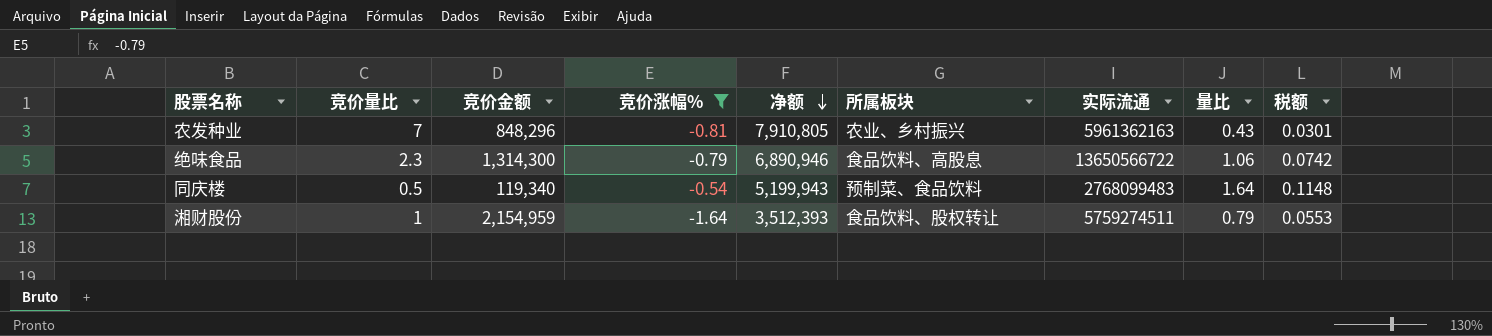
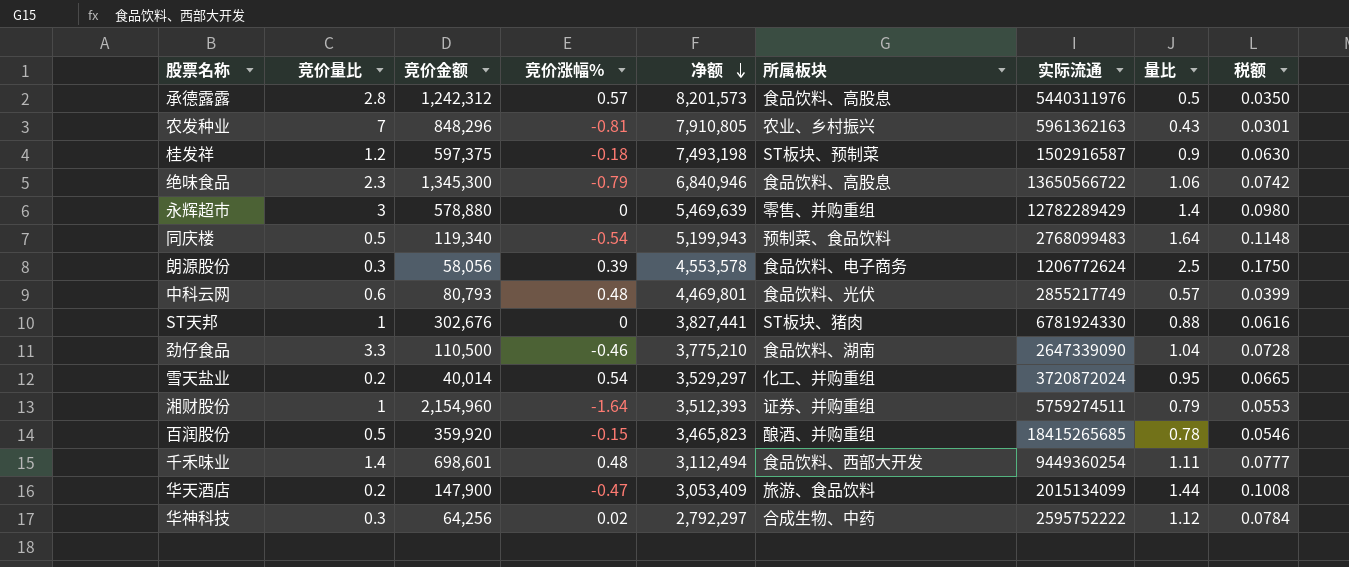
filter: 竞价涨幅% <= -0.54 -> none
绝味食品 | 竞价金额: 1,314,300 -> 1,345,300
绝味食品 | 净额: 6,890,946 -> 6,840,946
湘财股份 | 竞价金额: 2,154,959 -> 2,154,960
湘财股份 | 所属板块: 食品饮料、股权转让 -> 证券、并购重组

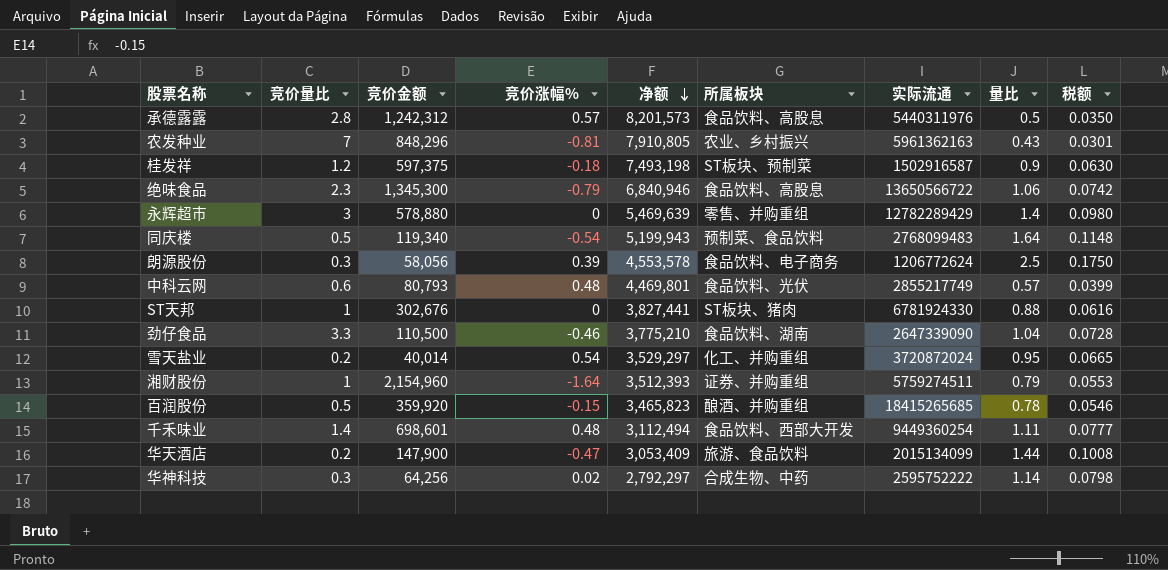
华神科技 | 量比: 1.12 -> 1.14
华神科技 | 税额: 0.0784 -> 0.0798

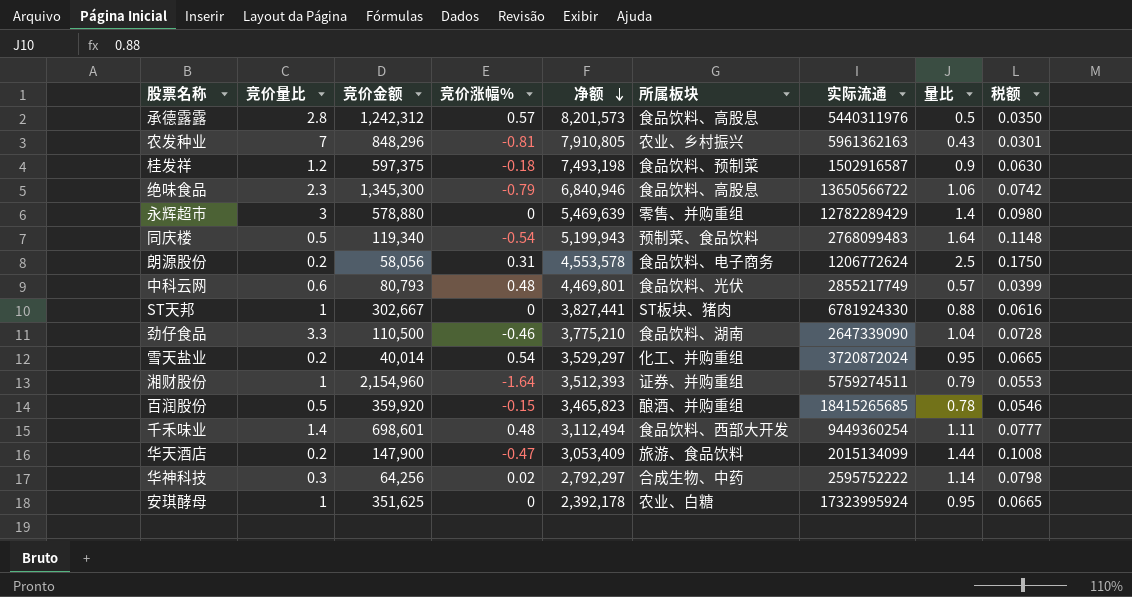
桂发祥 | 所属板块: ST板块、预制菜 -> 食品饮料、预制菜
朗源股份 | 竞价量比: 0.3 -> 0.2
朗源股份 | 竞价涨幅%: 0.39 -> 0.31
ST天邦 | 竞价金额: 302,676 -> 302,667
row 安琪酵母: none -> 1 | 351,625 | 0 | 2,392,178 | 农业、白糖 | 17323995924 | 0.95 | 0.0665

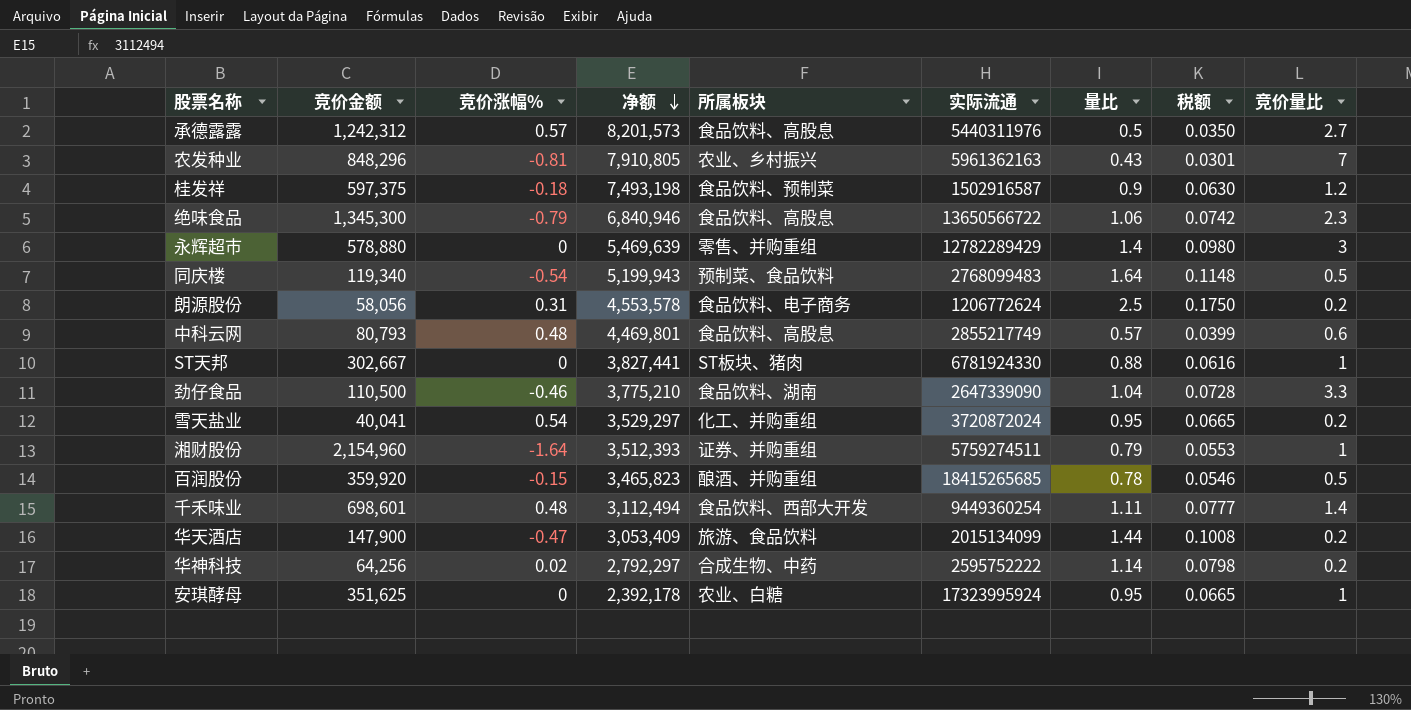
column 竞价量比 | position: 2 -> 9
承德露露 | 竞价量比: 2.8 -> 2.7
中科云网 | 所属板块: 食品饮料、光伏 -> 食品饮料、高股息
雪天盐业 | 竞价金额: 40,014 -> 40,041
华神科技 | 竞价量比: 0.3 -> 0.2

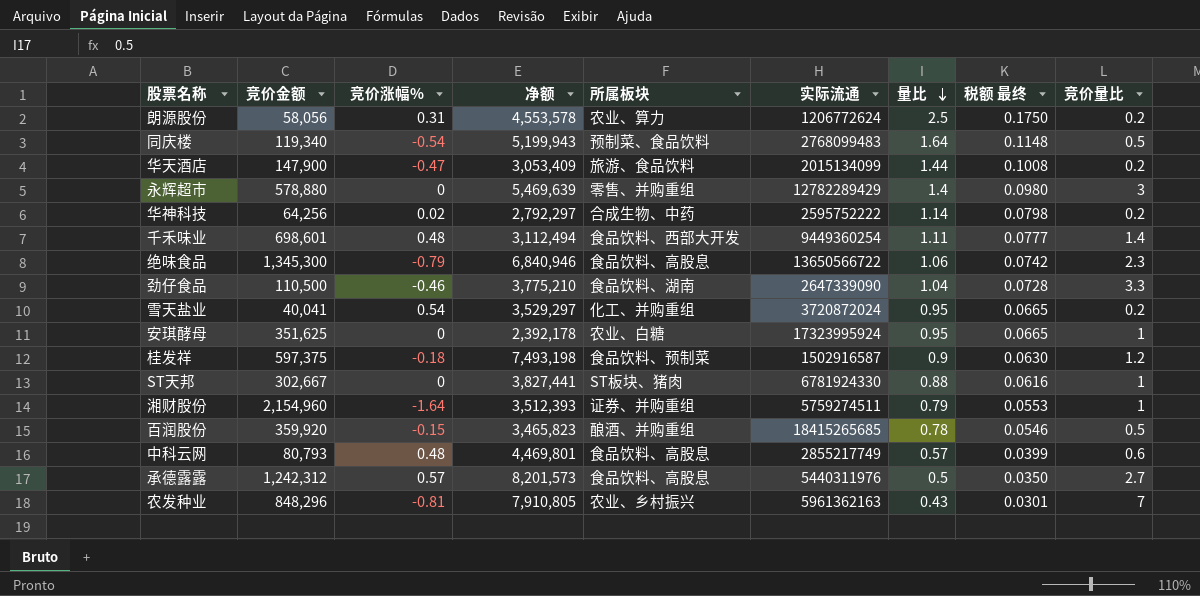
row order: 净额 descending -> 量比 descending
column name: 税额 -> 税额 最终
朗源股份 | 所属板块: 食品饮料、电子商务 -> 农业、算力

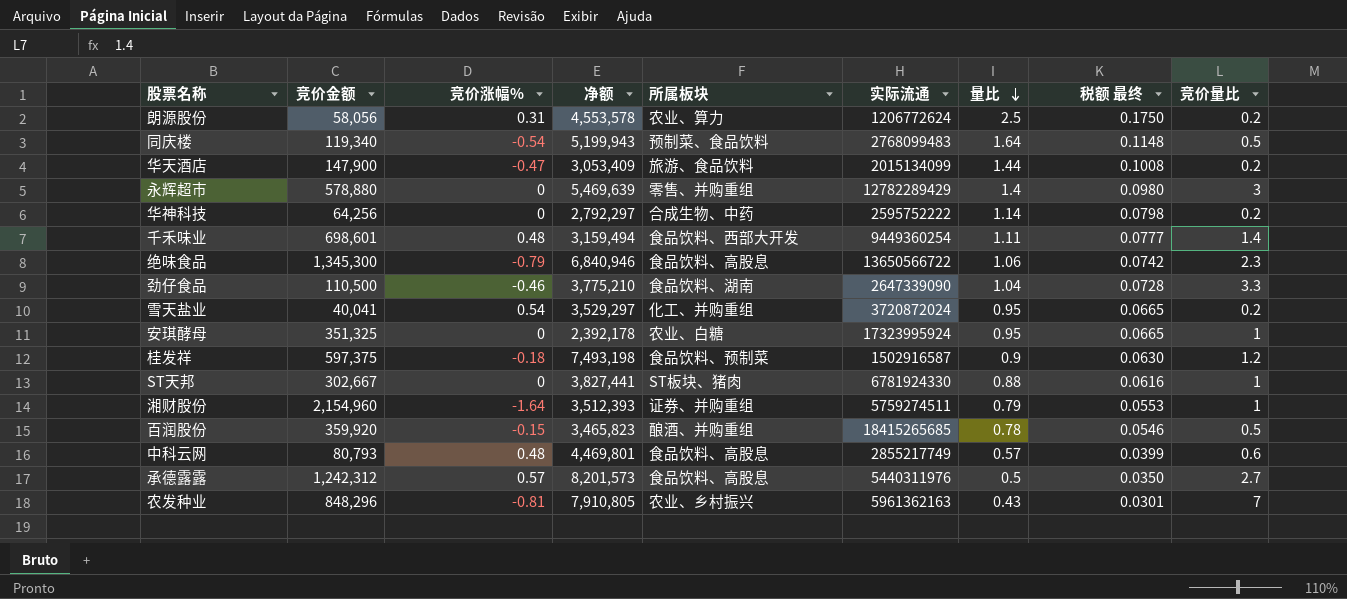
华神科技 | 竞价涨幅%: 0.02 -> 0
千禾味业 | 净额: 3,112,494 -> 3,159,494
安琪酵母 | 竞价金额: 351,625 -> 351,325

